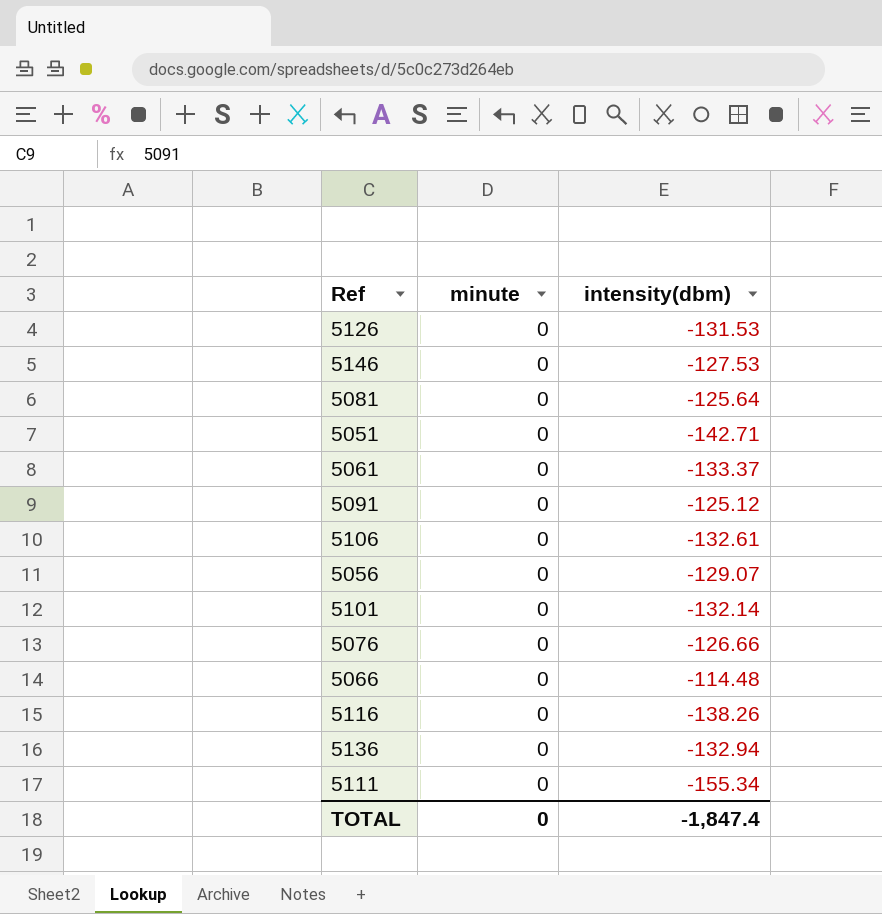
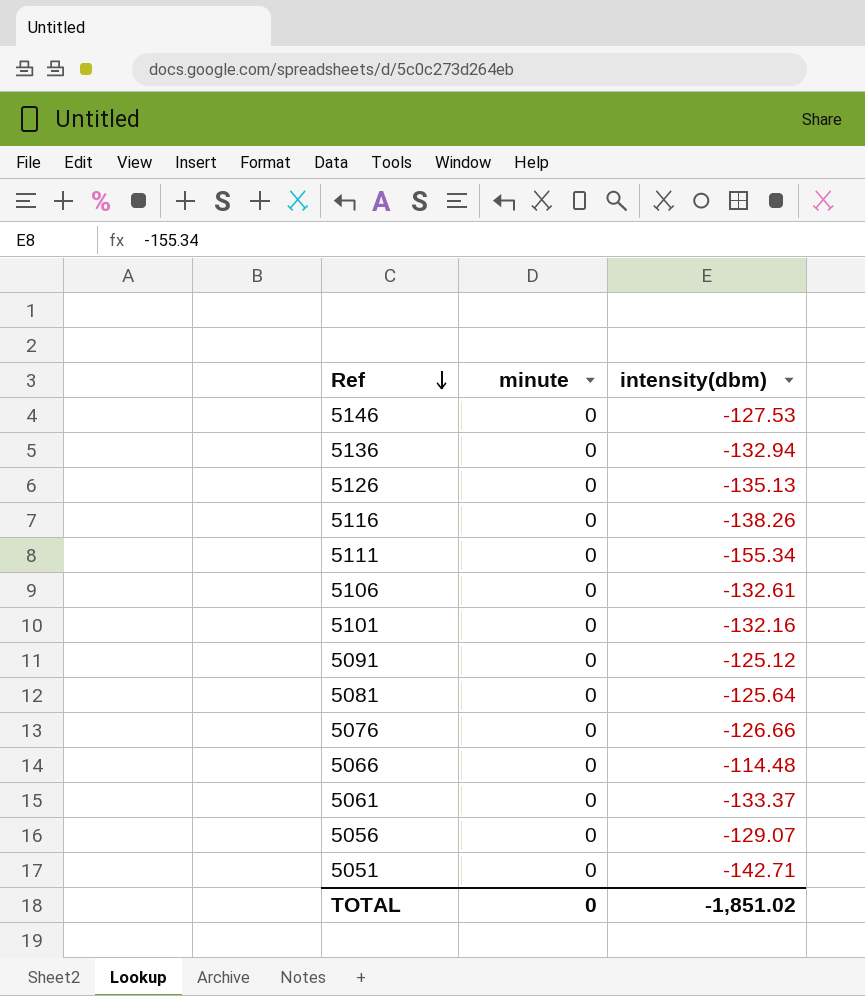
row order: none -> Ref descending
5126 | intensity(dbm): -131.53 -> -135.13
5101 | intensity(dbm): -132.14 -> -132.16
TOTAL | intensity(dbm): -1,847.4 -> -1,851.02

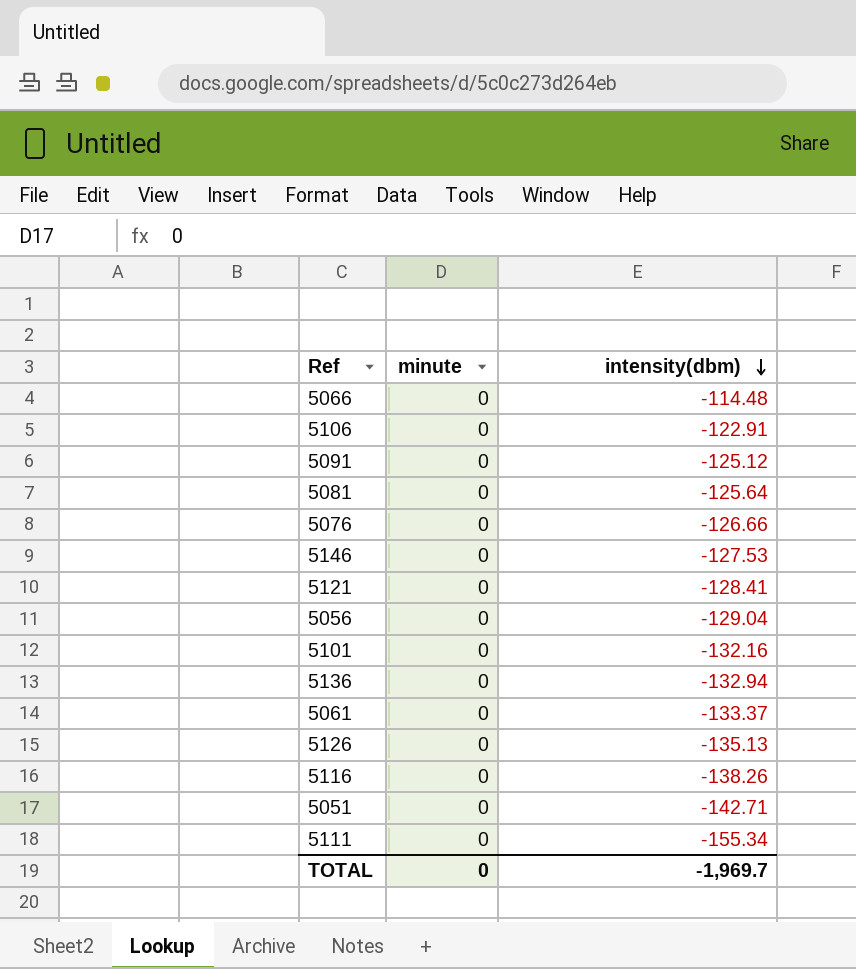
row order: Ref descending -> intensity(dbm) descending
5106 | intensity(dbm): -132.61 -> -122.91
row 5121: none -> 0 | -128.41
5056 | intensity(dbm): -129.07 -> -129.04
TOTAL | intensity(dbm): -1,851.02 -> -1,969.7

